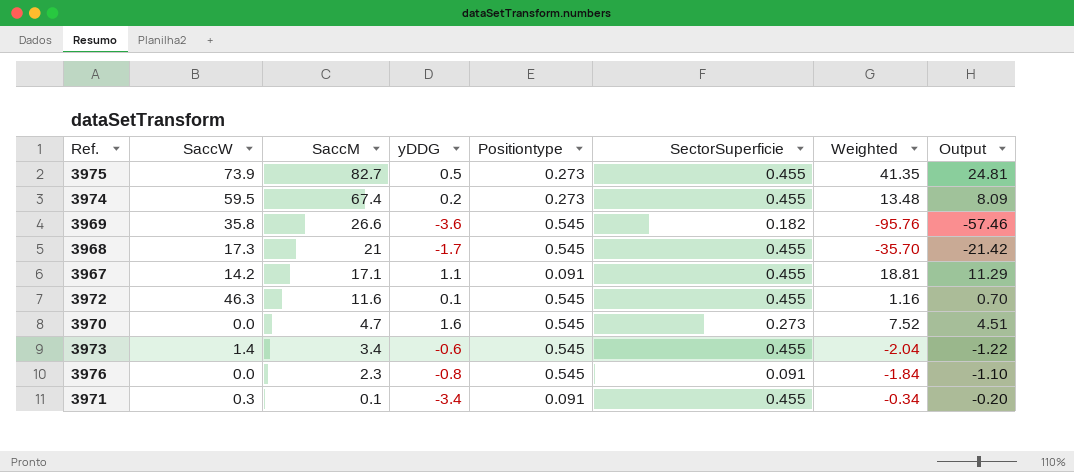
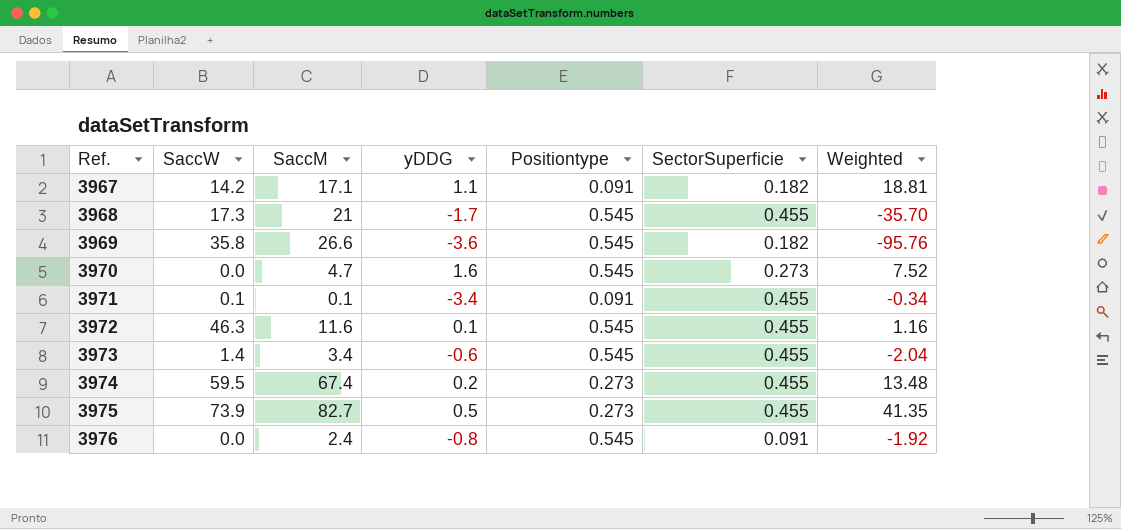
row order: SaccM descending -> Ref. ascending
column Output | formula: [Weighted] * 0.6 -> none
3967 | SectorSuperficie: 0.455 -> 0.182
3971 | SaccW: 0.3 -> 0.1
3976 | SaccM: 2.3 -> 2.4
3976 | Weighted: -1.84 -> -1.92

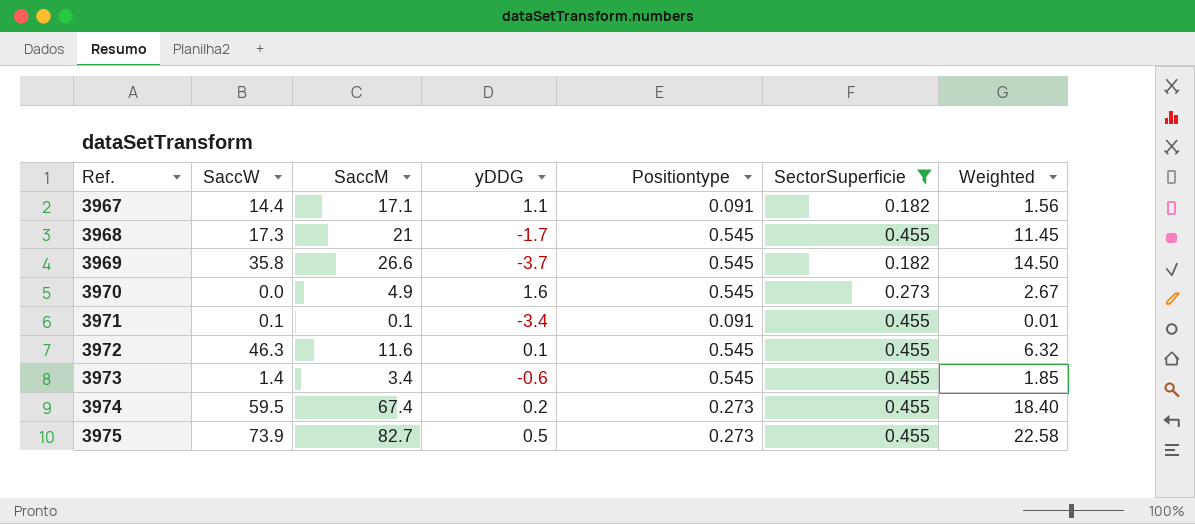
filter: none -> SectorSuperficie != 0.091
column Weighted | formula: [SaccM] * [yDDG] -> [SaccM] * [Positiontype]
3967 | SaccW: 14.2 -> 14.4
3969 | yDDG: -3.6 -> -3.7
3970 | SaccM: 4.7 -> 4.9

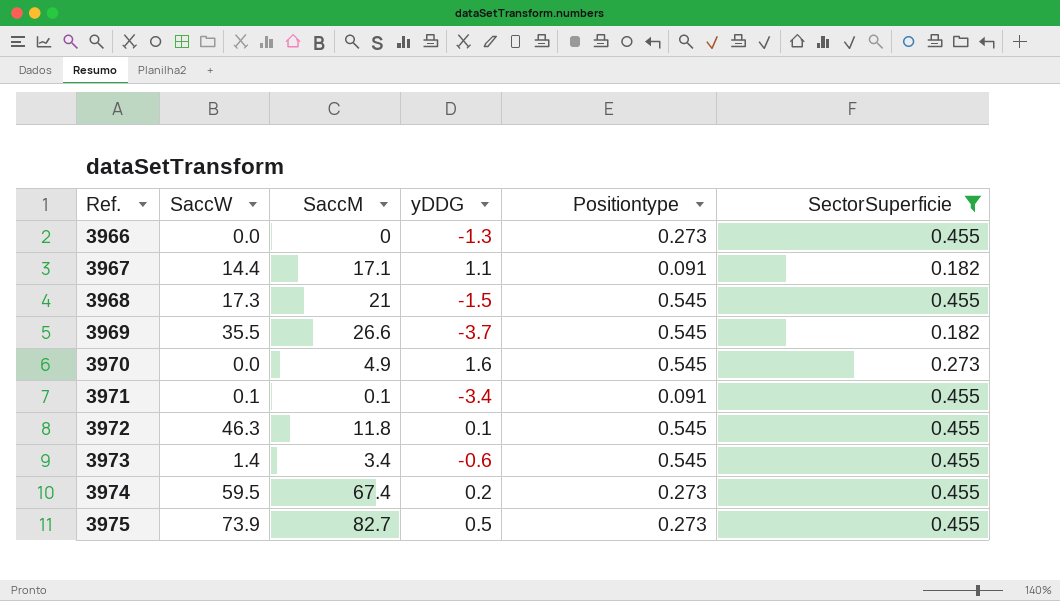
column Weighted | formula: [SaccM] * [Positiontype] -> none
row 3966: none -> 0.0 | 0 | -1.3 | 0.273 | 0.455
3968 | yDDG: -1.7 -> -1.5
3969 | SaccW: 35.8 -> 35.5
3972 | SaccM: 11.6 -> 11.8

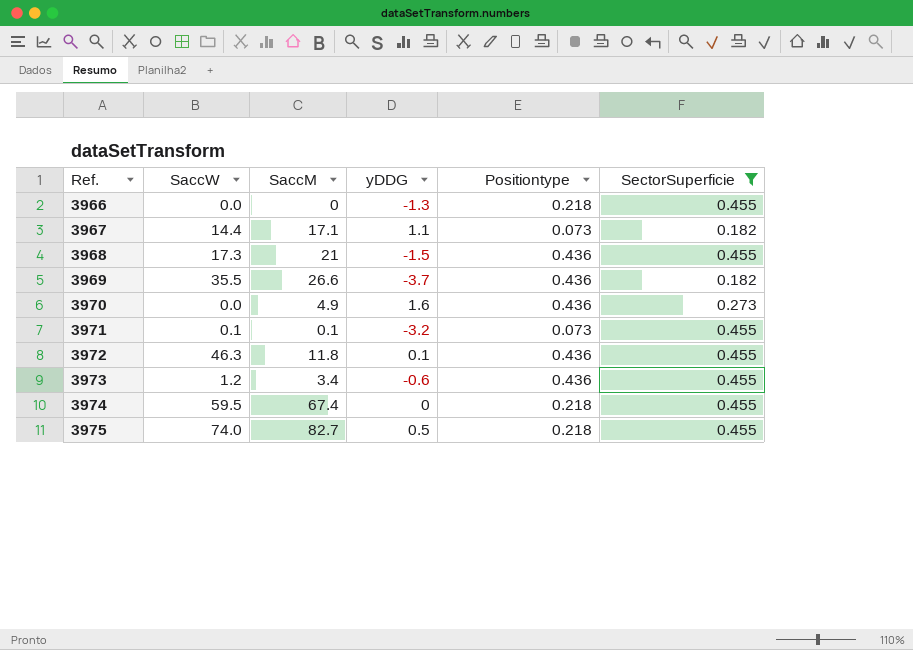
3966 | Positiontype: 0.273 -> 0.218
3967 | Positiontype: 0.091 -> 0.073
3968 | Positiontype: 0.545 -> 0.436
3969 | Positiontype: 0.545 -> 0.436
3970 | Positiontype: 0.545 -> 0.436
3971 | yDDG: -3.4 -> -3.2
3971 | Positiontype: 0.091 -> 0.073
3972 | Positiontype: 0.545 -> 0.436
3973 | SaccW: 1.4 -> 1.2
3973 | Positiontype: 0.545 -> 0.436
3974 | yDDG: 0.2 -> 0
3974 | Positiontype: 0.273 -> 0.218
3975 | SaccW: 73.9 -> 74.0
3975 | Positiontype: 0.273 -> 0.218

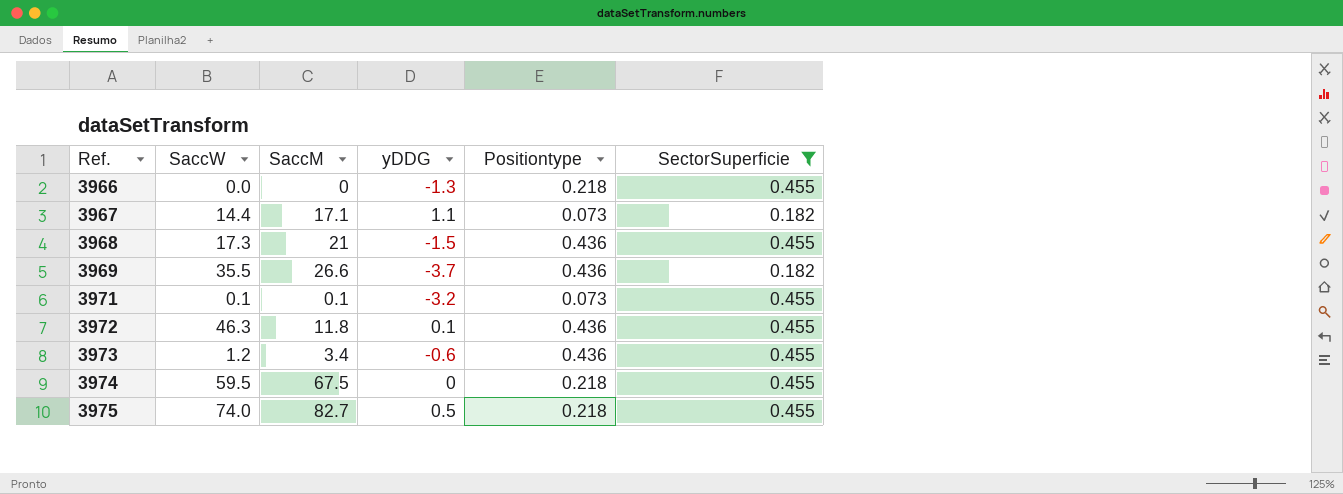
row 3970: 0.0 | 4.9 | 1.6 | 0.436 | 0.273 -> none
3974 | SaccM: 67.4 -> 67.5

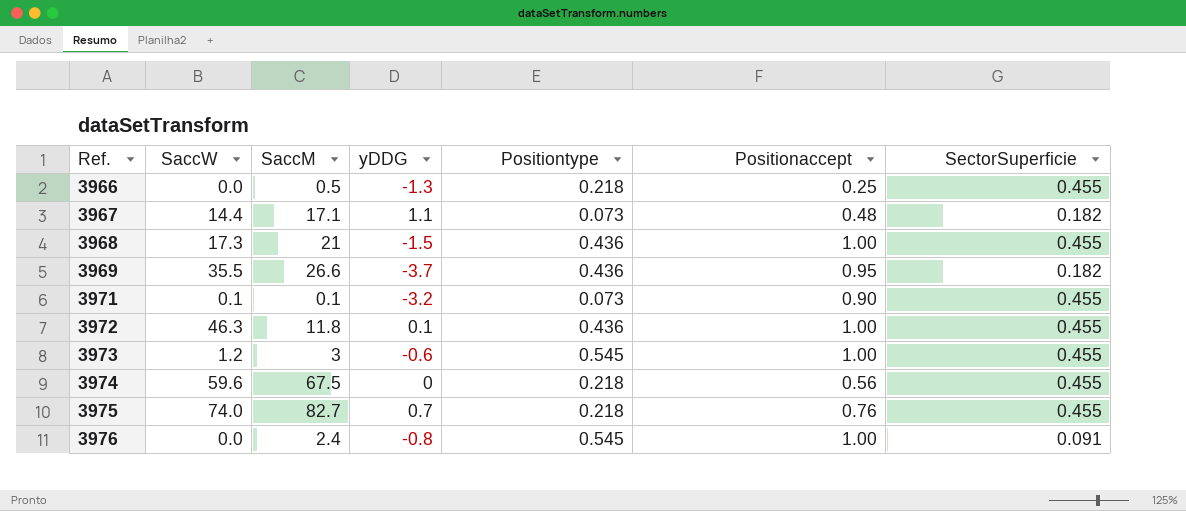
filter: SectorSuperficie != 0.091 -> none
column Positionaccept | position: none -> 6
3966 | SaccM: 0 -> 0.5
3973 | SaccM: 3.4 -> 3
3973 | Positiontype: 0.436 -> 0.545
3974 | SaccW: 59.5 -> 59.6
3975 | yDDG: 0.5 -> 0.7

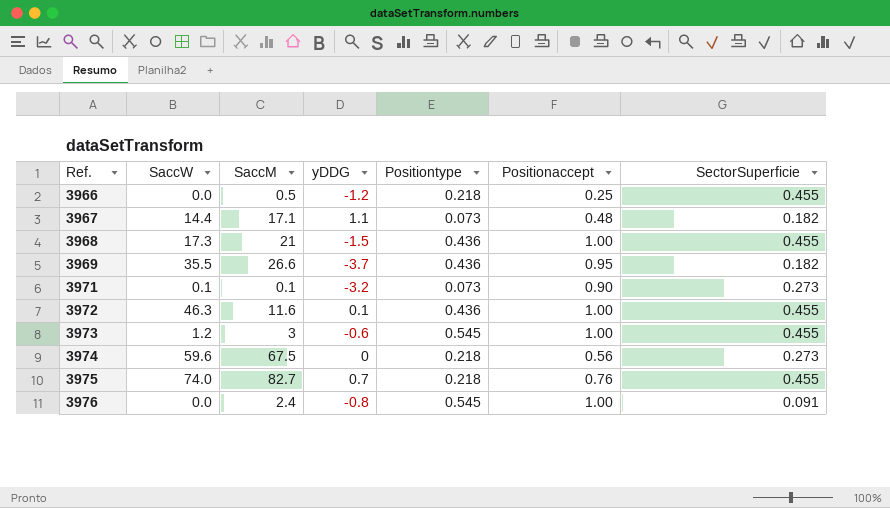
3966 | yDDG: -1.3 -> -1.2
3971 | SectorSuperficie: 0.455 -> 0.273
3972 | SaccM: 11.8 -> 11.6
3974 | SectorSuperficie: 0.455 -> 0.273

